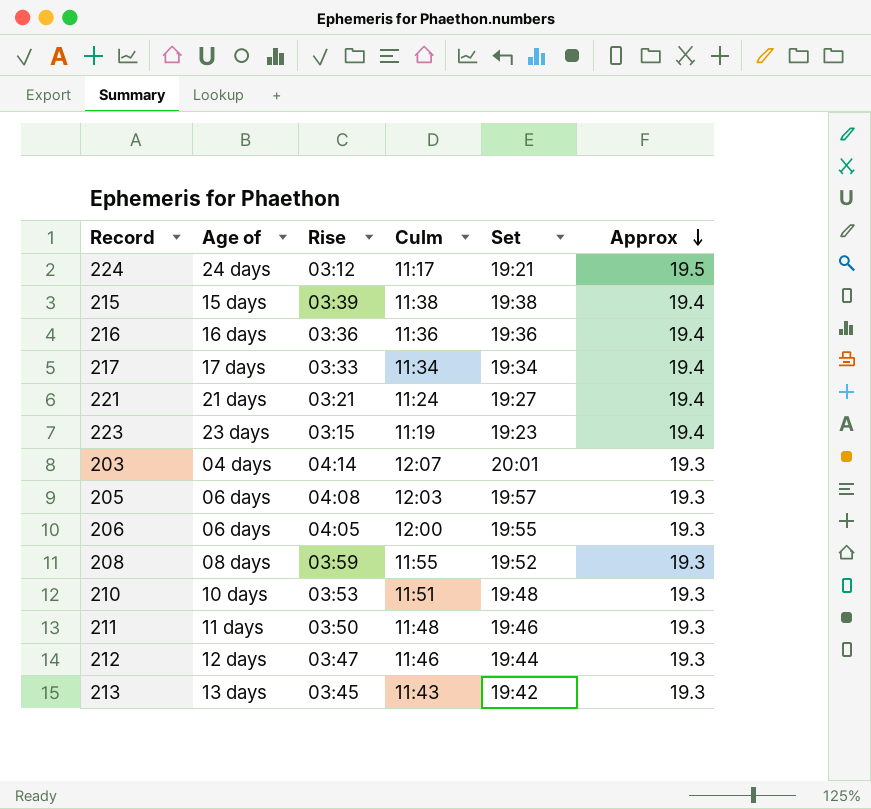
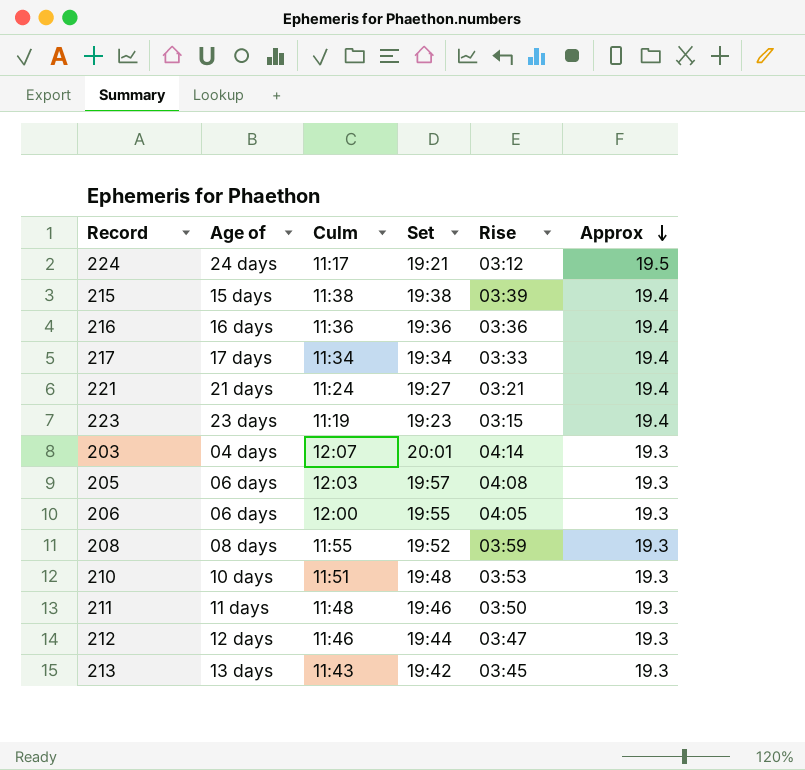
column Rise | position: 3 -> 5

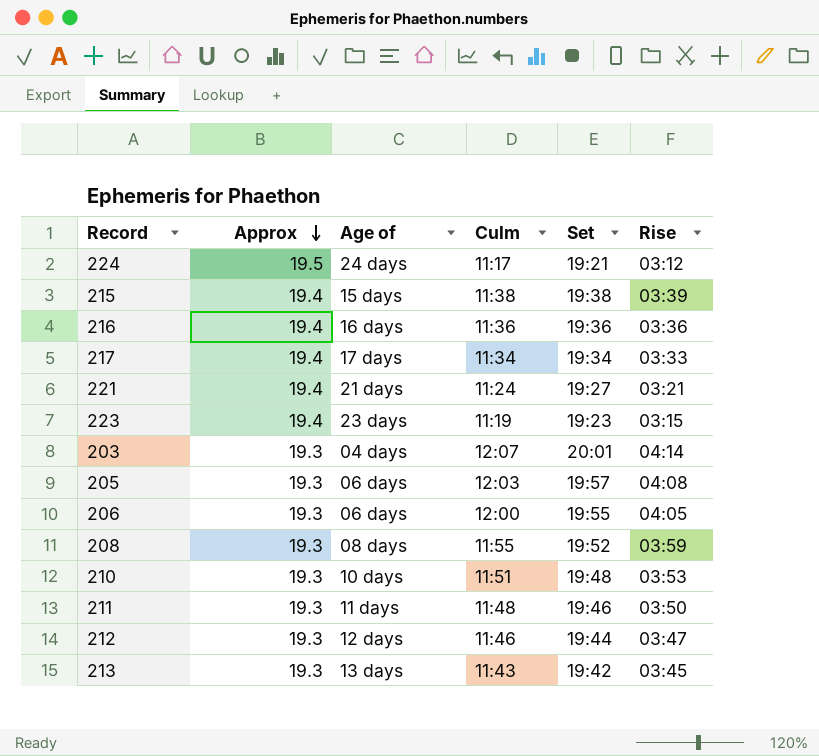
column Approx | position: 6 -> 2

